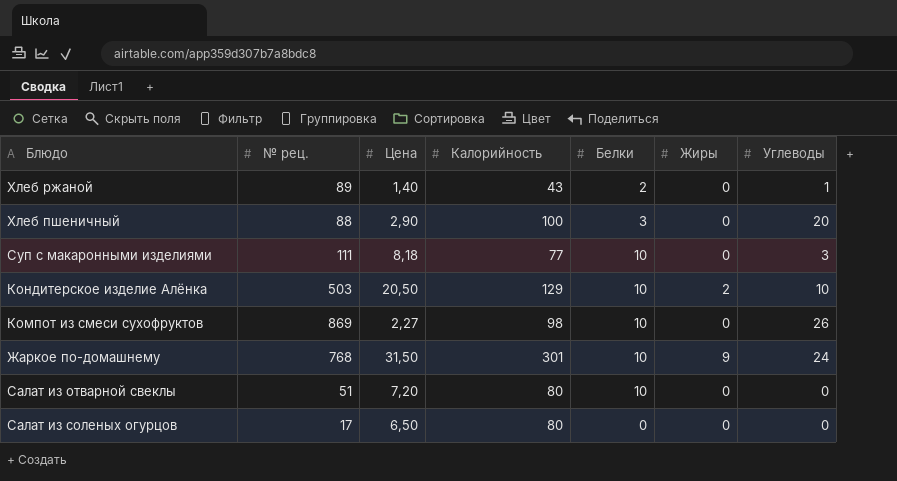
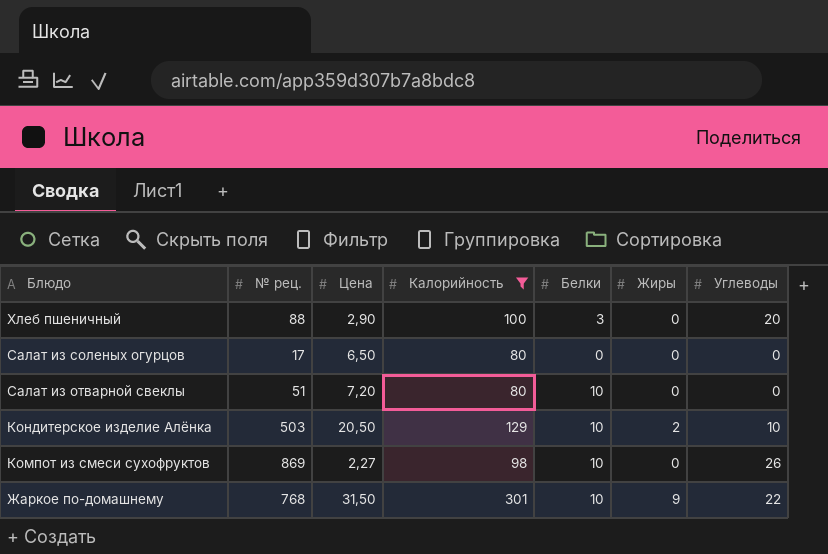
filter: none -> Калорийность >= 80
row order: none -> Блюдо descending
Жаркое по-домашнему | Углеводы: 24 -> 22

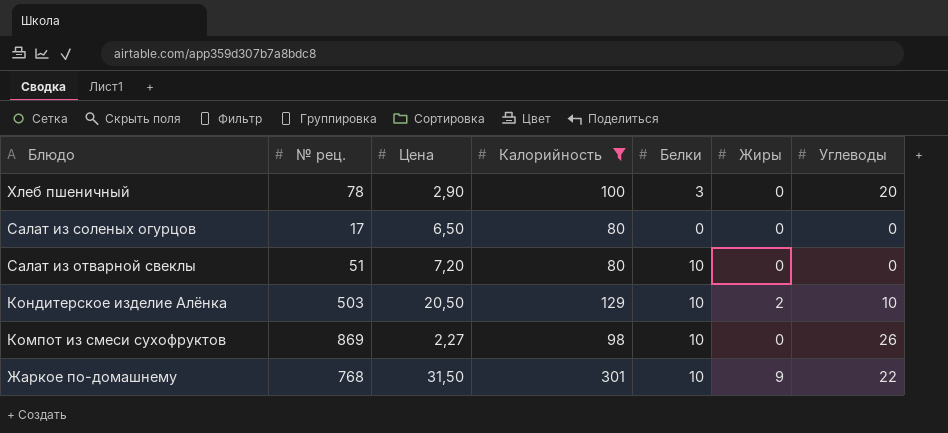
Хлеб пшеничный | № рец.: 88 -> 78

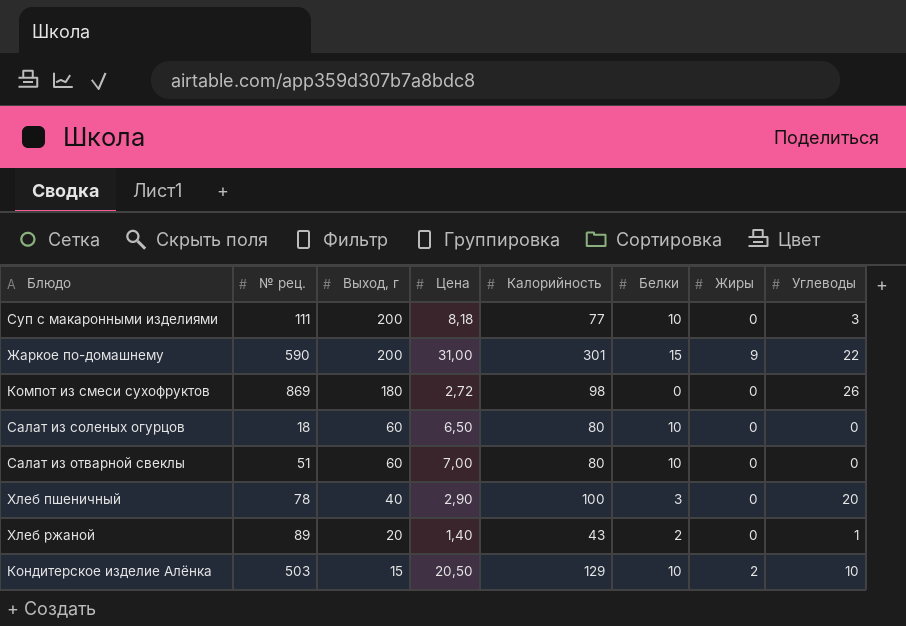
filter: Калорийность >= 80 -> none
row order: Блюдо descending -> Выход, г descending
column Выход, г | position: none -> 3
Жаркое по-домашнему | № рец.: 768 -> 590
Жаркое по-домашнему | Цена: 31,50 -> 31,00
Жаркое по-домашнему | Белки: 10 -> 15
Компот из смеси сухофруктов | Цена: 2,27 -> 2,72
Компот из смеси сухофруктов | Белки: 10 -> 0
Салат из соленых огурцов | № рец.: 17 -> 18
Салат из соленых огурцов | Белки: 0 -> 10
Салат из отварной свеклы | Цена: 7,20 -> 7,00

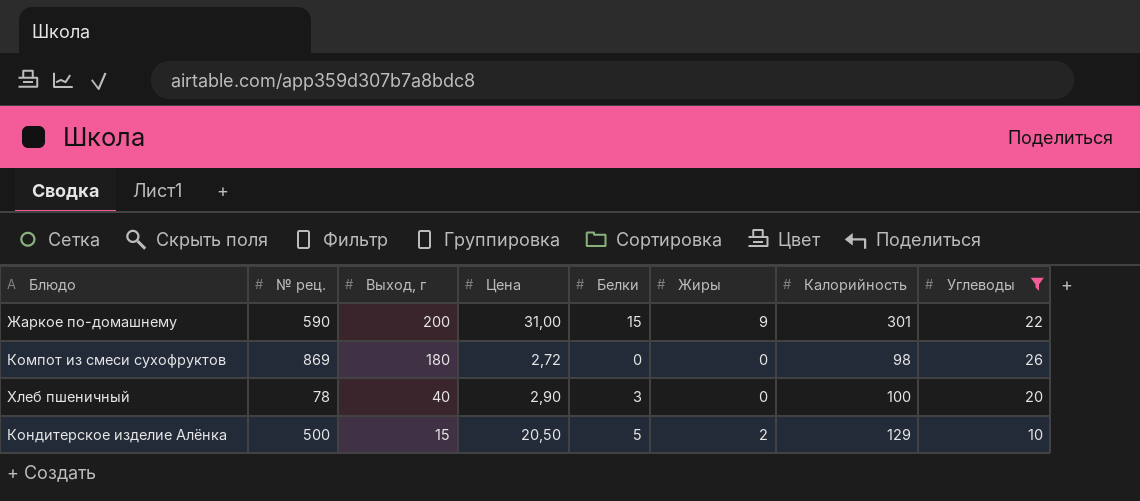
filter: none -> Углеводы >= 10
column Калорийность | position: 5 -> 7
Кондитерское изделие Алёнка | № рец.: 503 -> 500
Кондитерское изделие Алёнка | Белки: 10 -> 5

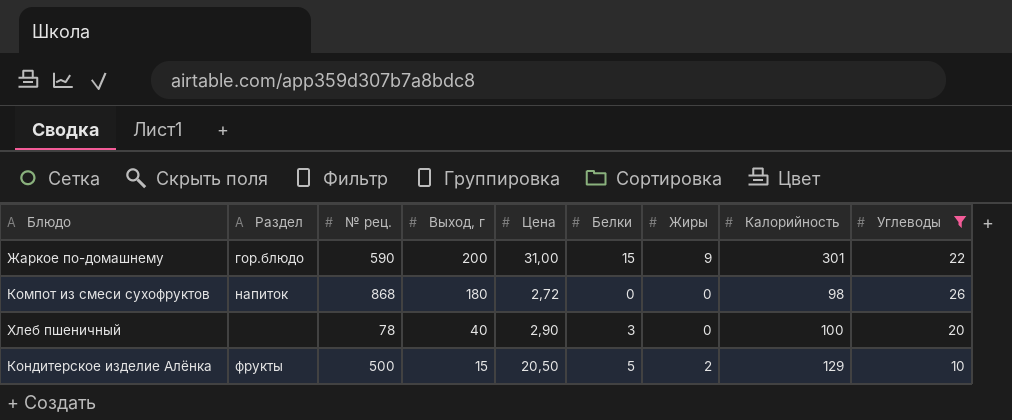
column Раздел | position: none -> 2
Компот из смеси сухофруктов | № рец.: 869 -> 868

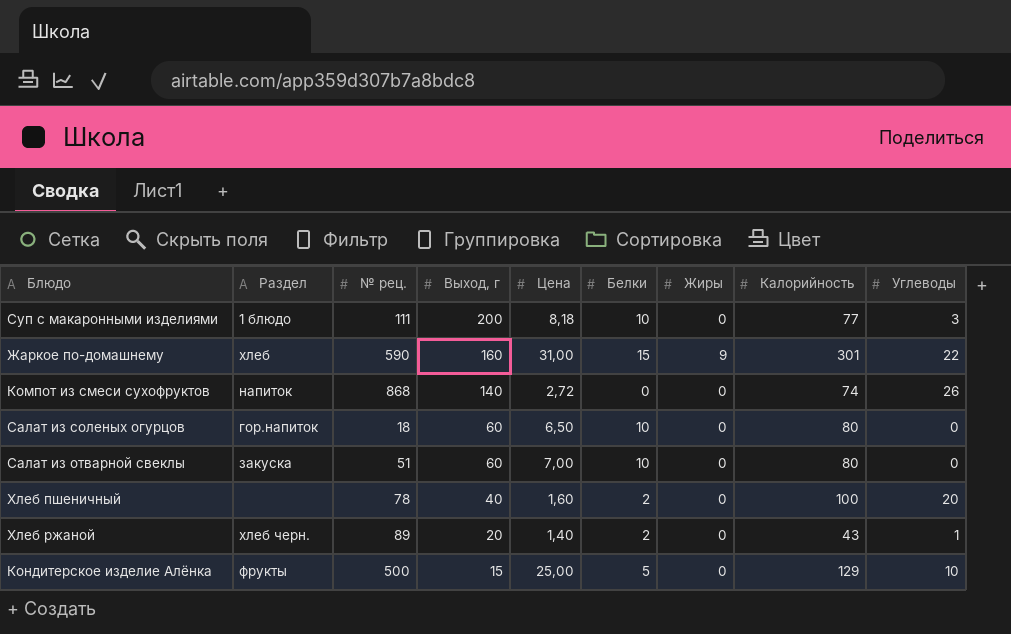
filter: Углеводы >= 10 -> none
Жаркое по-домашнему | Раздел: гор.блюдо -> хлеб
Жаркое по-домашнему | Выход, г: 200 -> 160
Компот из смеси сухофруктов | Выход, г: 180 -> 140
Компот из смеси сухофруктов | Калорийность: 98 -> 74
Хлеб пшеничный | Цена: 2,90 -> 1,60
Хлеб пшеничный | Белки: 3 -> 2
Кондитерское изделие Алёнка | Цена: 20,50 -> 25,00
Кондитерское изделие Алёнка | Жиры: 2 -> 0

